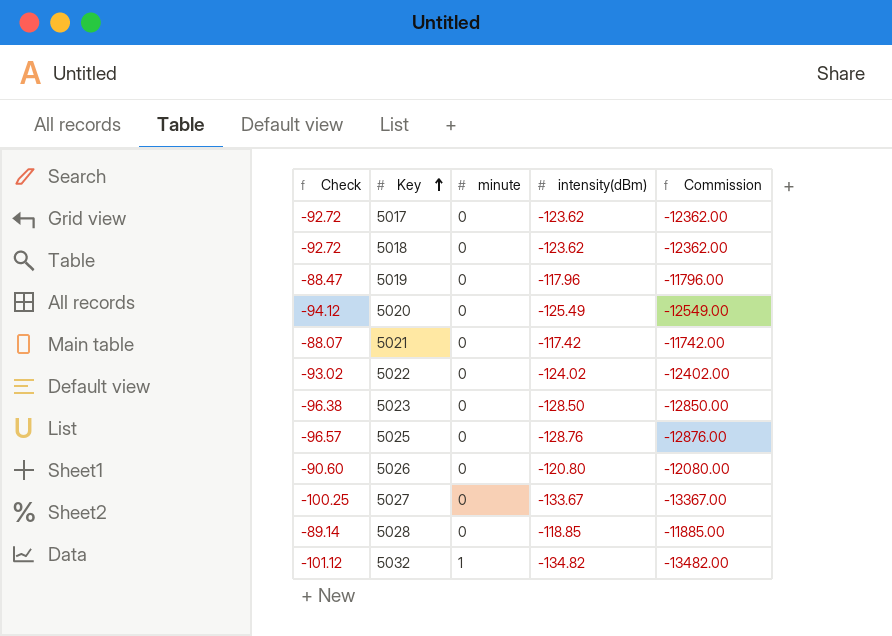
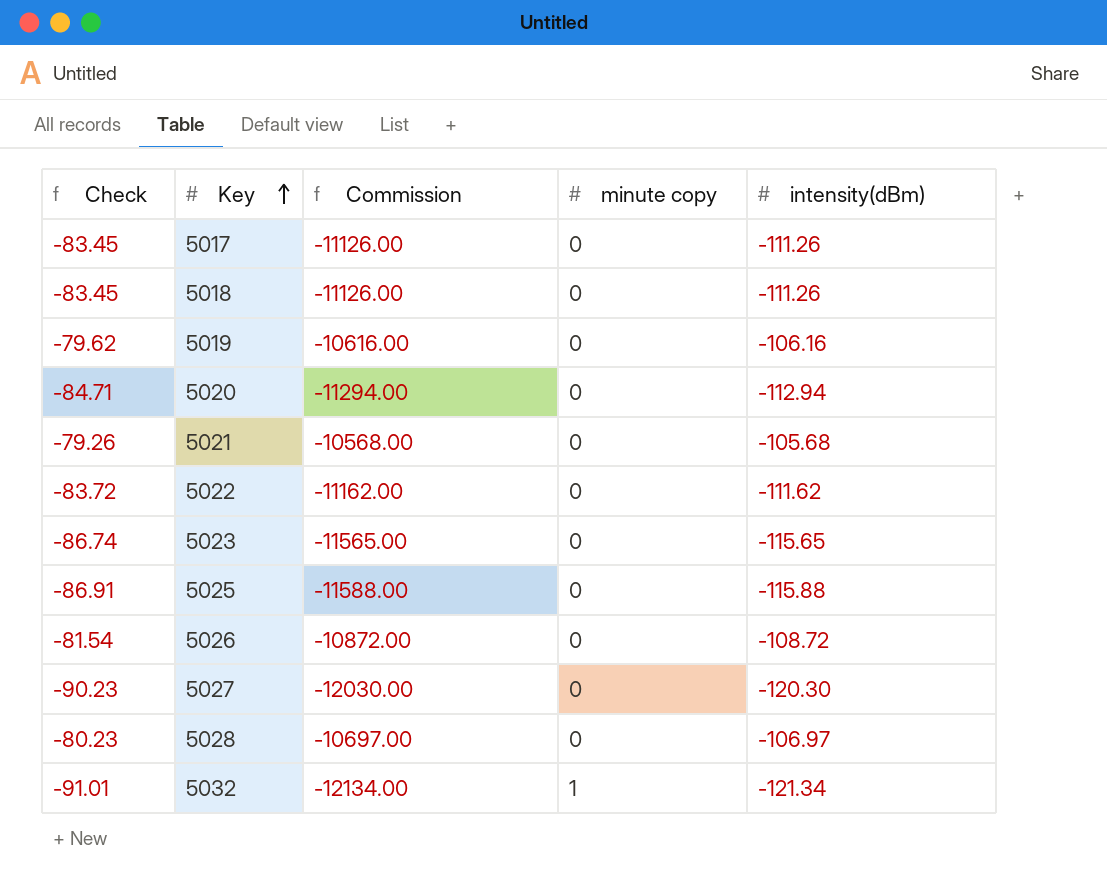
column Commission | position: 5 -> 3
column name: minute -> minute copy
5017 | Check: -92.72 -> -83.45
5017 | Commission: -12362.00 -> -11126.00
5017 | intensity(dBm): -123.62 -> -111.26
5018 | Check: -92.72 -> -83.45
5018 | Commission: -12362.00 -> -11126.00
5018 | intensity(dBm): -123.62 -> -111.26
5019 | Check: -88.47 -> -79.62
5019 | Commission: -11796.00 -> -10616.00
5019 | intensity(dBm): -117.96 -> -106.16
5020 | Check: -94.12 -> -84.71
5020 | Commission: -12549.00 -> -11294.00
5020 | intensity(dBm): -125.49 -> -112.94
5021 | Check: -88.07 -> -79.26
5021 | Commission: -11742.00 -> -10568.00
5021 | intensity(dBm): -117.42 -> -105.68
5022 | Check: -93.02 -> -83.72
5022 | Commission: -12402.00 -> -11162.00
5022 | intensity(dBm): -124.02 -> -111.62
5023 | Check: -96.38 -> -86.74
5023 | Commission: -12850.00 -> -11565.00
5023 | intensity(dBm): -128.50 -> -115.65
5025 | Check: -96.57 -> -86.91
5025 | Commission: -12876.00 -> -11588.00
5025 | intensity(dBm): -128.76 -> -115.88
5026 | Check: -90.60 -> -81.54
5026 | Commission: -12080.00 -> -10872.00
5026 | intensity(dBm): -120.80 -> -108.72
5027 | Check: -100.25 -> -90.23
5027 | Commission: -13367.00 -> -12030.00
5027 | intensity(dBm): -133.67 -> -120.30
5028 | Check: -89.14 -> -80.23
5028 | Commission: -11885.00 -> -10697.00
5028 | intensity(dBm): -118.85 -> -106.97
5032 | Check: -101.12 -> -91.01
5032 | Commission: -13482.00 -> -12134.00
5032 | intensity(dBm): -134.82 -> -121.34

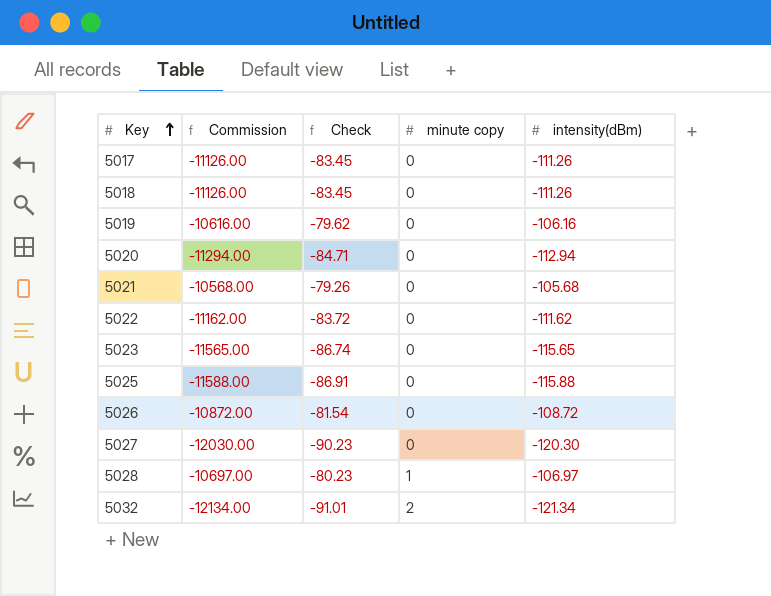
column Check | position: 1 -> 3
5028 | minute copy: 0 -> 1
5032 | minute copy: 1 -> 2

